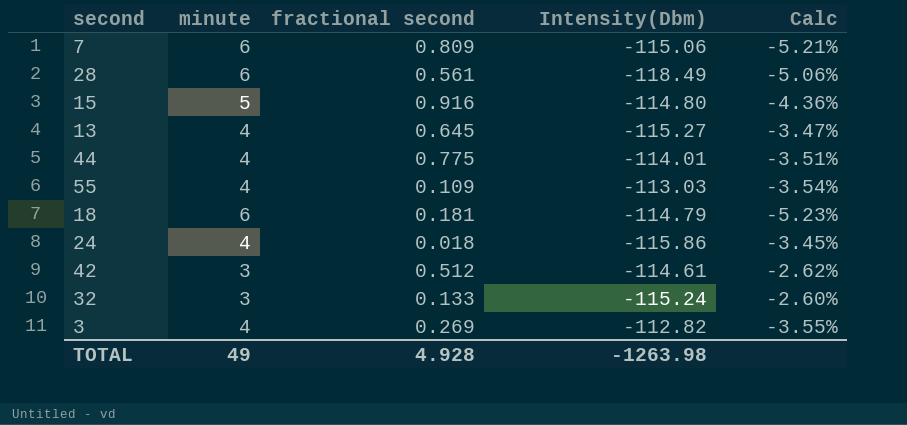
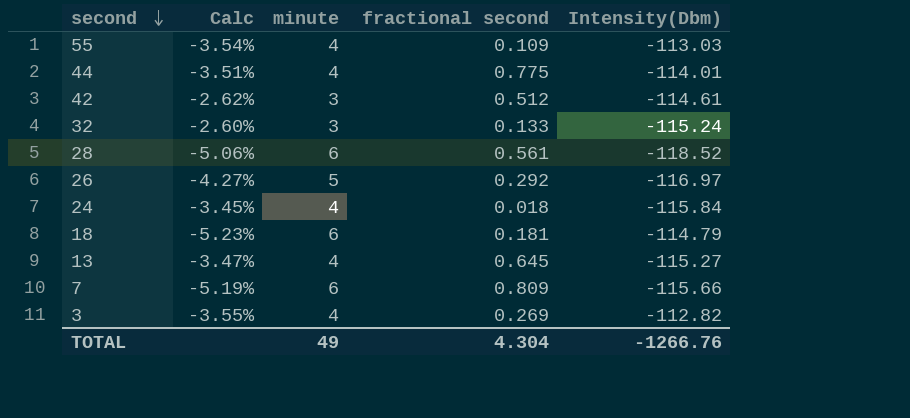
row order: none -> second descending
column Calc | position: 5 -> 2
row 15: 5 | 0.916 | -114.80 | -4.36% -> none
28 | Intensity(Dbm): -118.49 -> -118.52
row 26: none -> -4.27% | 5 | 0.292 | -116.97
24 | Intensity(Dbm): -115.86 -> -115.84
7 | Calc: -5.21% -> -5.19%
7 | Intensity(Dbm): -115.06 -> -115.66
TOTAL | fractional second: 4.928 -> 4.304
TOTAL | Intensity(Dbm): -1263.98 -> -1266.76

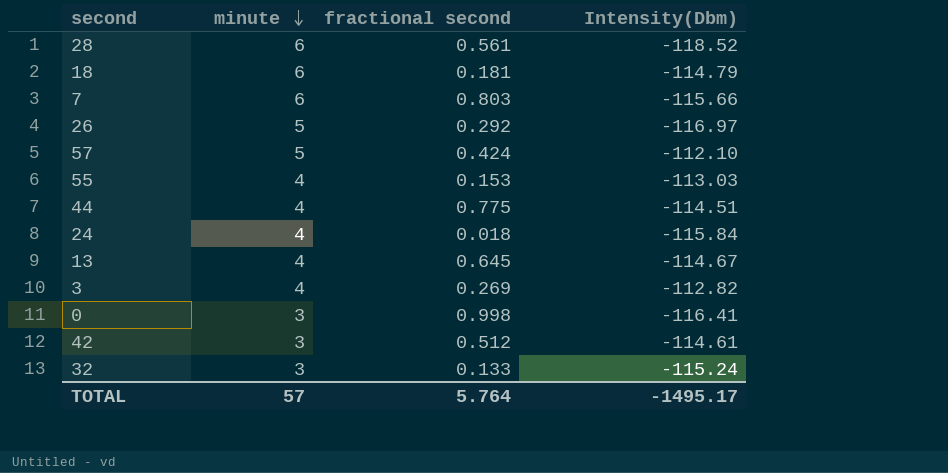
row order: second descending -> minute descending
column Calc | formula: [minute] / [Intensity(Dbm)] -> none
7 | fractional second: 0.809 -> 0.803
row 57: none -> 5 | 0.424 | -112.10
55 | fractional second: 0.109 -> 0.153
44 | Intensity(Dbm): -114.01 -> -114.51
13 | Intensity(Dbm): -115.27 -> -114.67
row 0: none -> 3 | 0.998 | -116.41
TOTAL | minute: 49 -> 57
TOTAL | fractional second: 4.304 -> 5.764
TOTAL | Intensity(Dbm): -1266.76 -> -1495.17

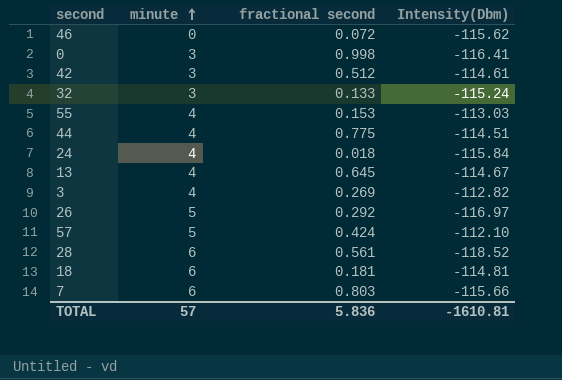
row order: minute descending -> minute ascending
row 46: none -> 0 | 0.072 | -115.62
18 | Intensity(Dbm): -114.79 -> -114.81
TOTAL | fractional second: 5.764 -> 5.836
TOTAL | Intensity(Dbm): -1495.17 -> -1610.81

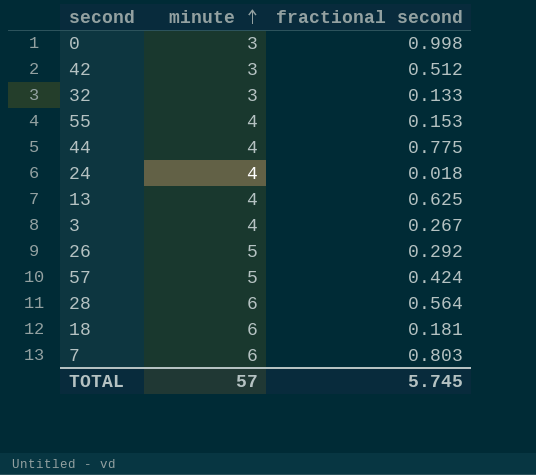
column Intensity(Dbm) | position: 4 -> none
row 46: 0 | 0.072 | -115.62 -> none
13 | fractional second: 0.645 -> 0.625
3 | fractional second: 0.269 -> 0.267
28 | fractional second: 0.561 -> 0.564
TOTAL | fractional second: 5.836 -> 5.745

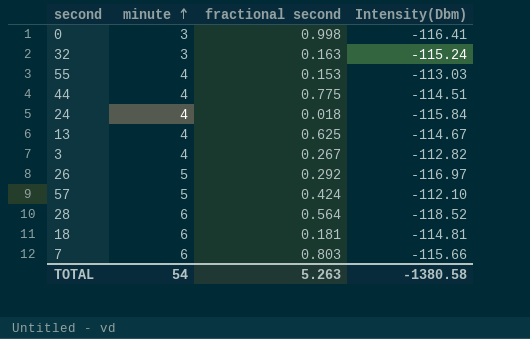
column Intensity(Dbm) | position: none -> 4
row 42: 3 | 0.512 -> none
32 | fractional second: 0.133 -> 0.163
TOTAL | minute: 57 -> 54
TOTAL | fractional second: 5.745 -> 5.263

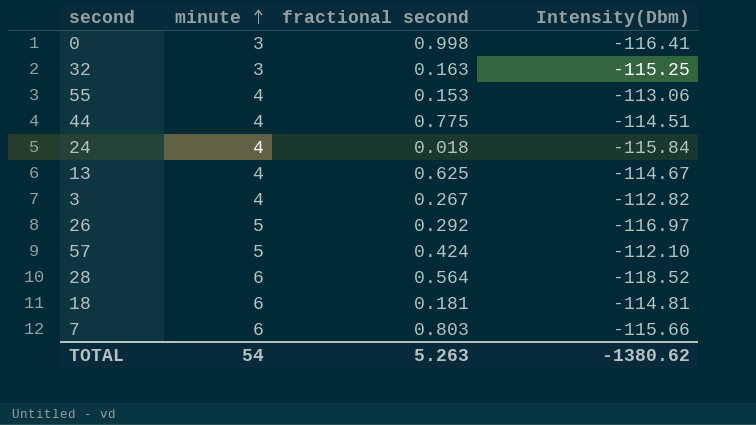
32 | Intensity(Dbm): -115.24 -> -115.25
55 | Intensity(Dbm): -113.03 -> -113.06
TOTAL | Intensity(Dbm): -1380.58 -> -1380.62

